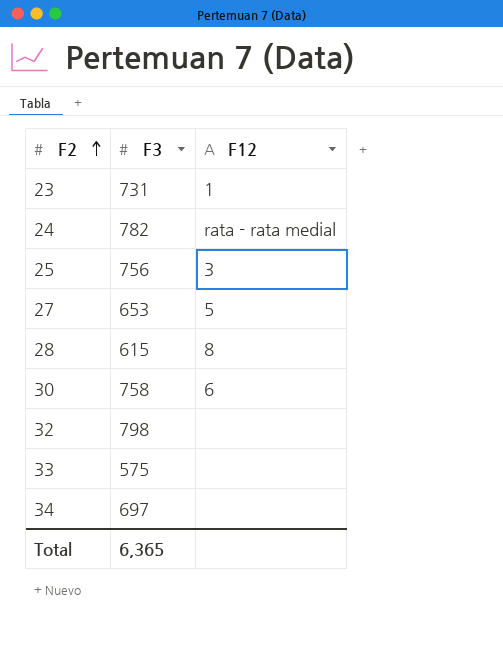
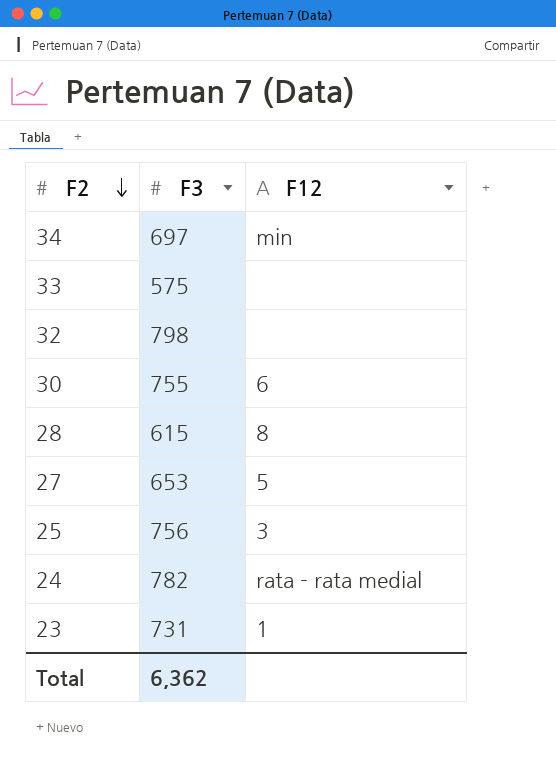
row order: F2 ascending -> F2 descending
34 | F12: none -> min
30 | F3: 758 -> 755
Total | F3: 6,365 -> 6,362

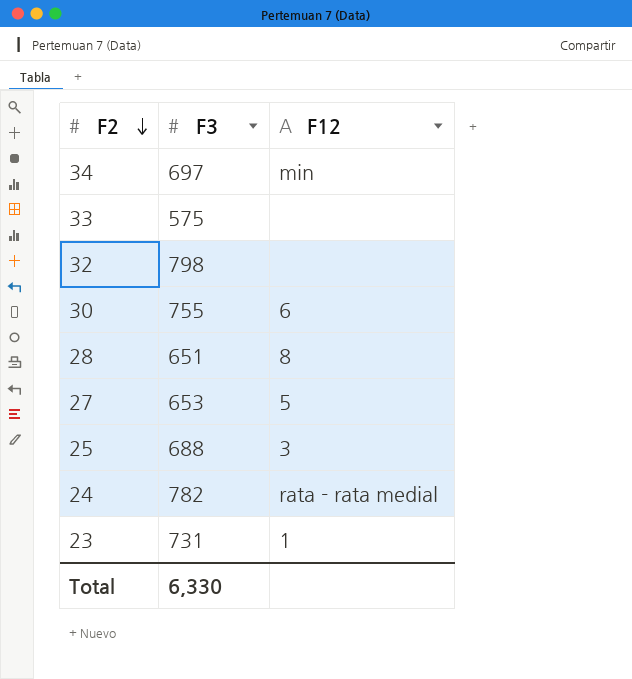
28 | F3: 615 -> 651
25 | F3: 756 -> 688
Total | F3: 6,362 -> 6,330

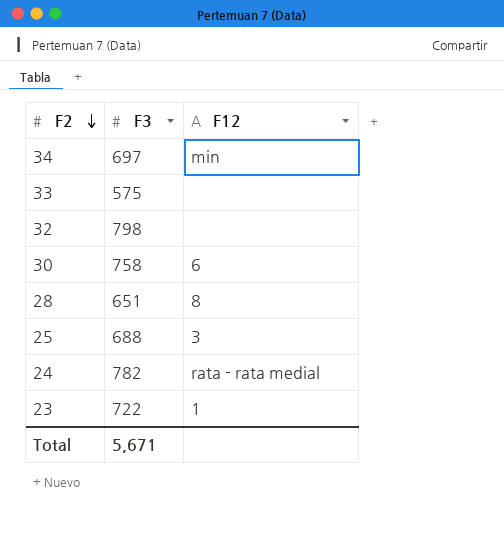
row 27: 653 | 5 -> none
30 | F3: 755 -> 758
23 | F3: 731 -> 722
Total | F3: 6,330 -> 5,671

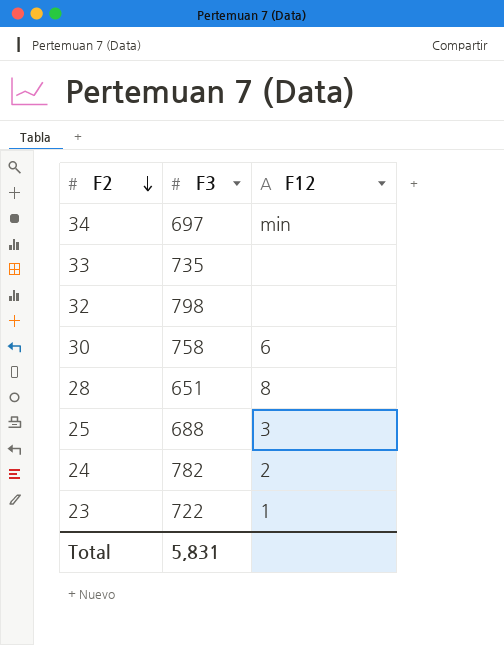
33 | F3: 575 -> 735
24 | F12: rata - rata medial -> 2
Total | F3: 5,671 -> 5,831

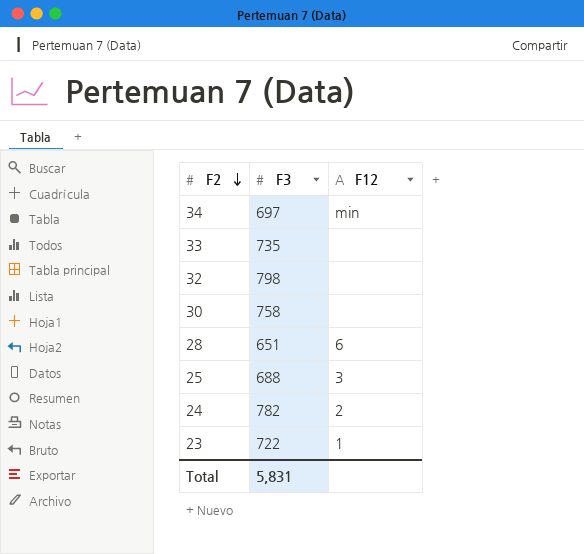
30 | F12: 6 -> none
28 | F12: 8 -> 6

